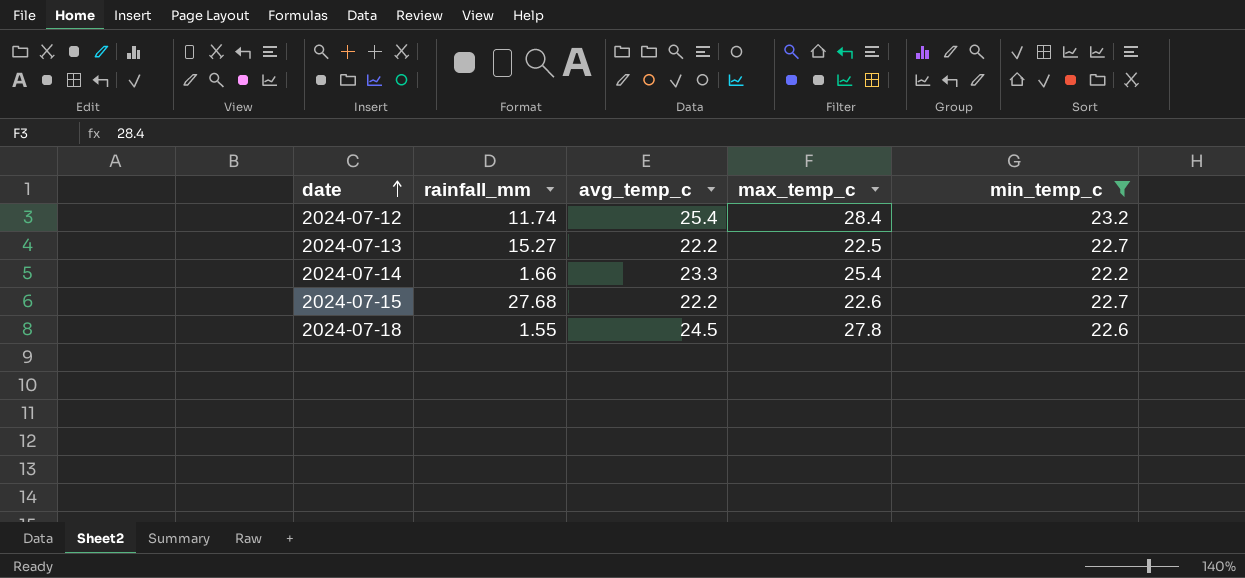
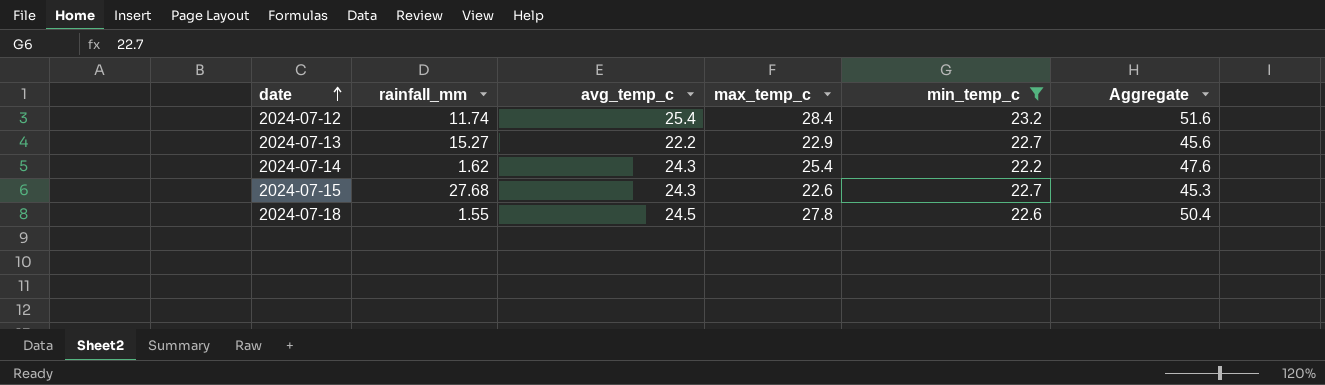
column Aggregate | formula: none -> [max_temp_c] + [min_temp_c]
2024-07-13 | max_temp_c: 22.5 -> 22.9
2024-07-14 | rainfall_mm: 1.66 -> 1.62
2024-07-14 | avg_temp_c: 23.3 -> 24.3
2024-07-15 | avg_temp_c: 22.2 -> 24.3

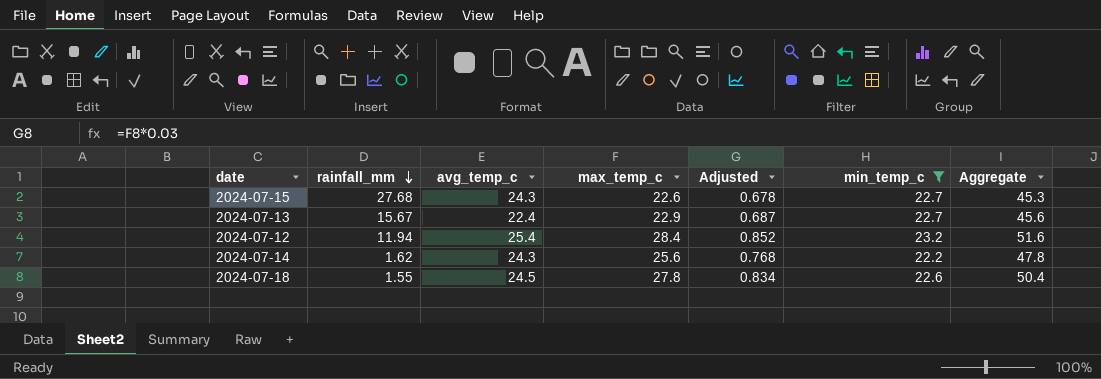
row order: date ascending -> rainfall_mm descending
column Adjusted | formula: none -> [max_temp_c] * 0.03
2024-07-13 | rainfall_mm: 15.27 -> 15.67
2024-07-13 | avg_temp_c: 22.2 -> 22.4
2024-07-12 | rainfall_mm: 11.74 -> 11.94
2024-07-14 | max_temp_c: 25.4 -> 25.6
2024-07-14 | Aggregate: 47.6 -> 47.8

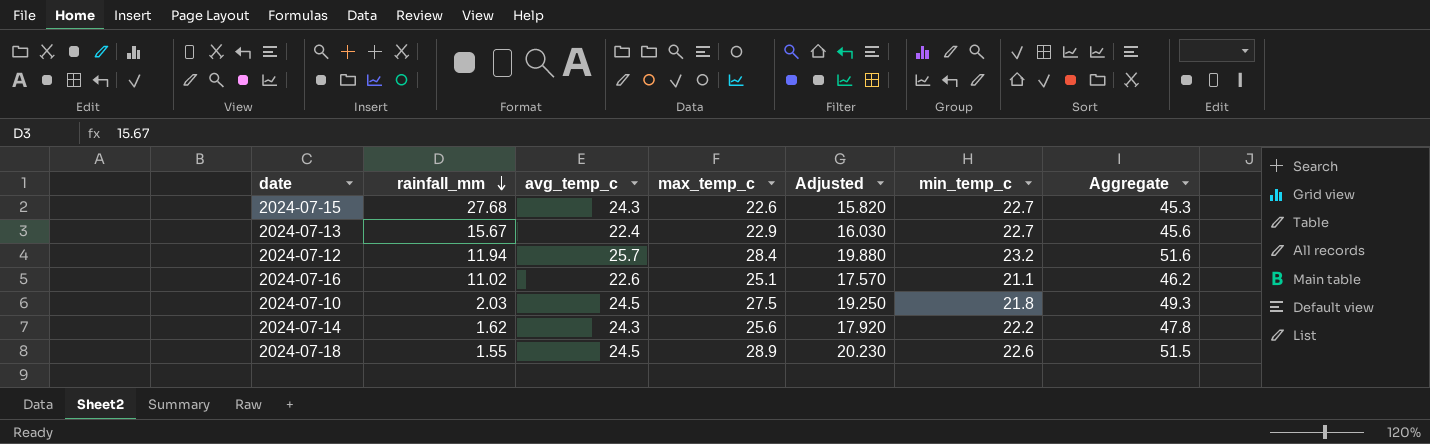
filter: min_temp_c >= 22.2 -> none
column Adjusted | formula: [max_temp_c] * 0.03 -> [max_temp_c] * 0.7
2024-07-12 | avg_temp_c: 25.4 -> 25.7
2024-07-18 | max_temp_c: 27.8 -> 28.9
2024-07-18 | Aggregate: 50.4 -> 51.5

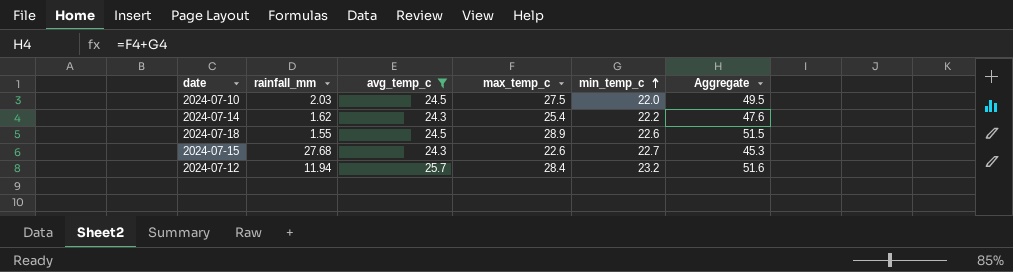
filter: none -> avg_temp_c >= 24.3
row order: rainfall_mm descending -> min_temp_c ascending
column Adjusted | formula: [max_temp_c] * 0.7 -> none
2024-07-10 | min_temp_c: 21.8 -> 22.0
2024-07-10 | Aggregate: 49.3 -> 49.5
2024-07-14 | max_temp_c: 25.6 -> 25.4
2024-07-14 | Aggregate: 47.8 -> 47.6

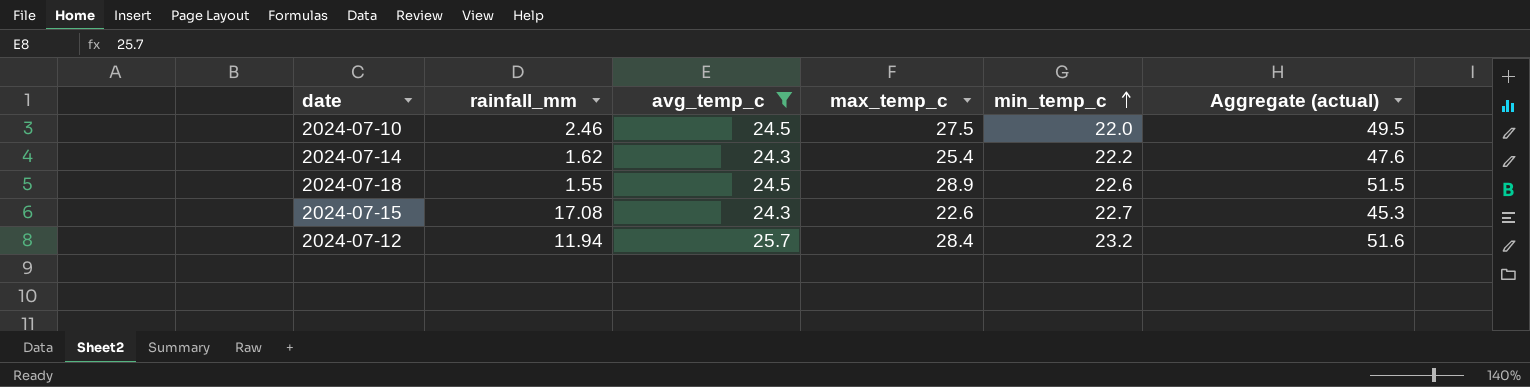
column name: Aggregate -> Aggregate (actual)
2024-07-10 | rainfall_mm: 2.03 -> 2.46
2024-07-15 | rainfall_mm: 27.68 -> 17.08

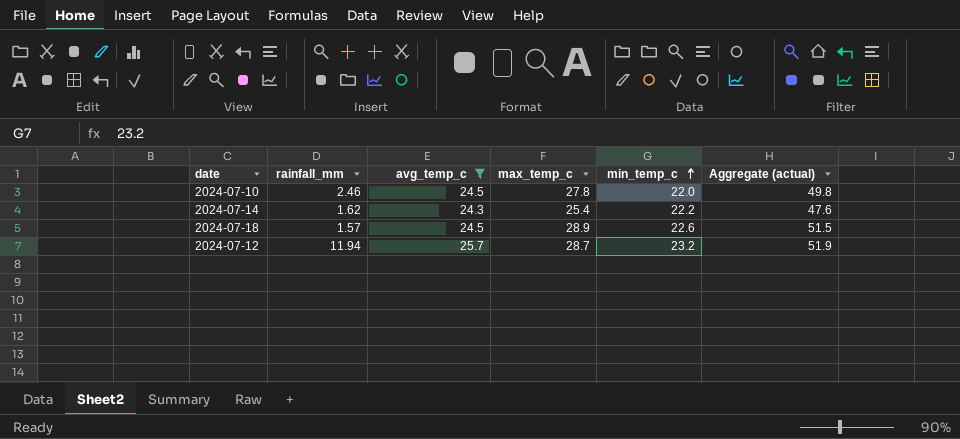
row 2024-07-15: 17.08 | 24.3 | 22.6 | 22.7 | 45.3 -> none
2024-07-10 | max_temp_c: 27.5 -> 27.8
2024-07-10 | Aggregate (actual): 49.5 -> 49.8
2024-07-18 | rainfall_mm: 1.55 -> 1.57
2024-07-12 | max_temp_c: 28.4 -> 28.7
2024-07-12 | Aggregate (actual): 51.6 -> 51.9

